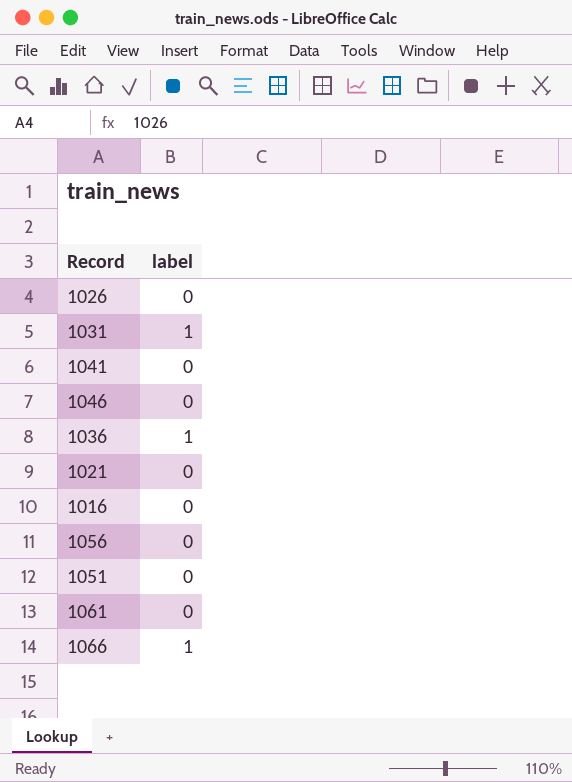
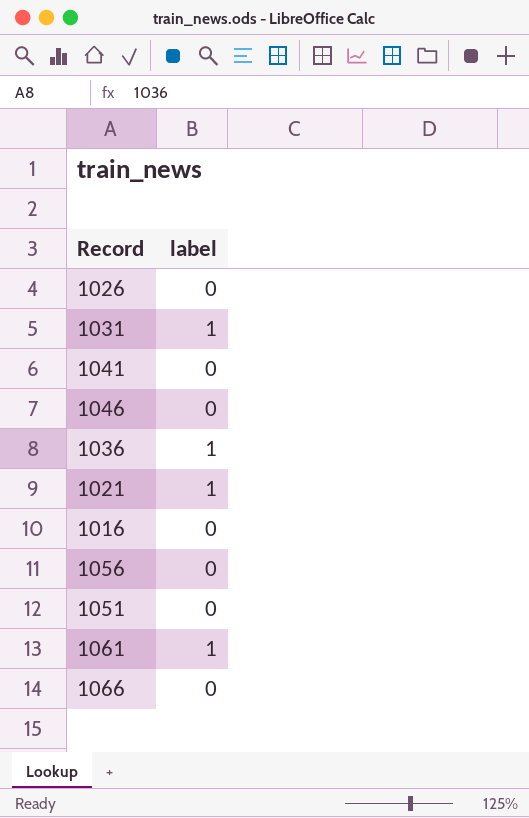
1021 | label: 0 -> 1
1061 | label: 0 -> 1
1066 | label: 1 -> 0

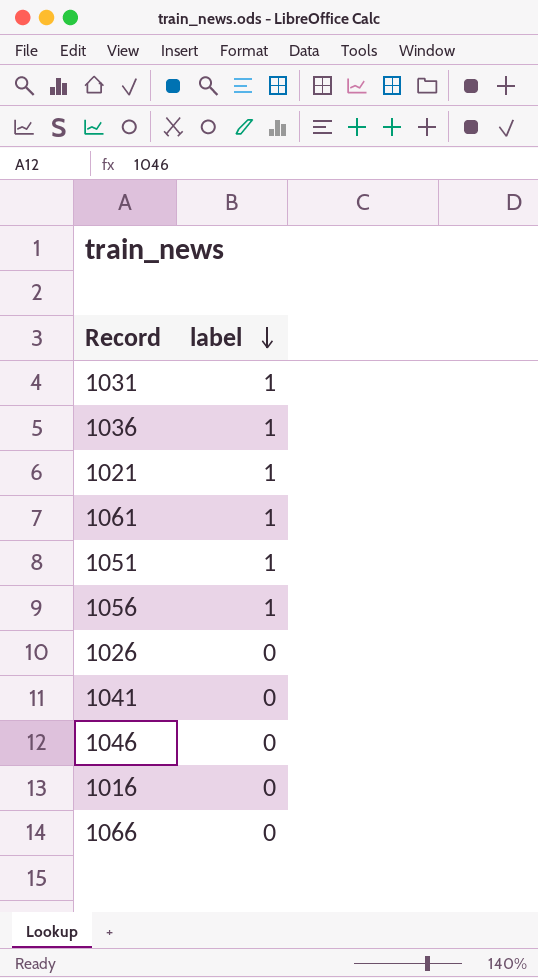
row order: none -> label descending
1051 | label: 0 -> 1
1056 | label: 0 -> 1

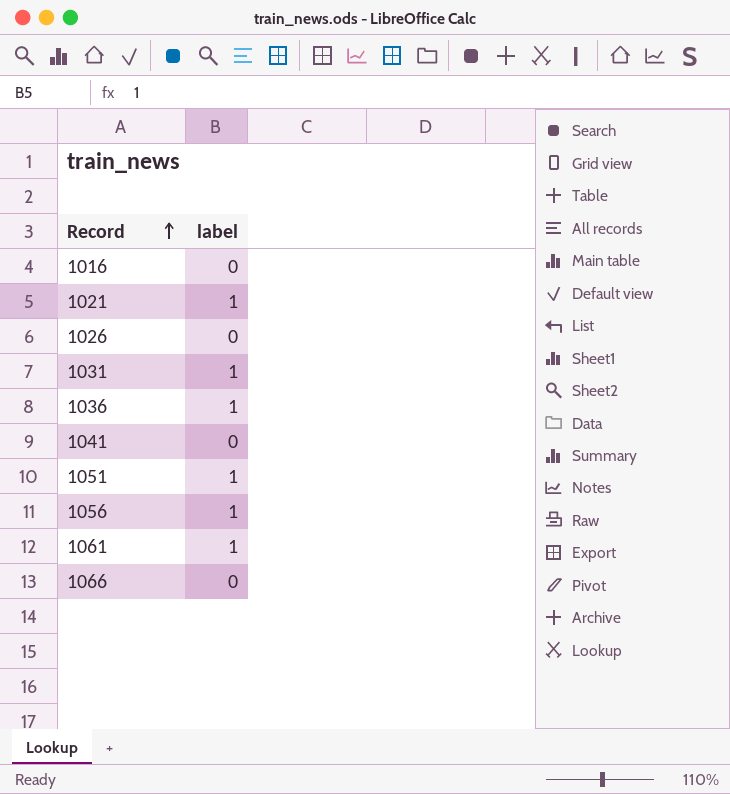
row order: label descending -> Record ascending
row 1046: 0 -> none

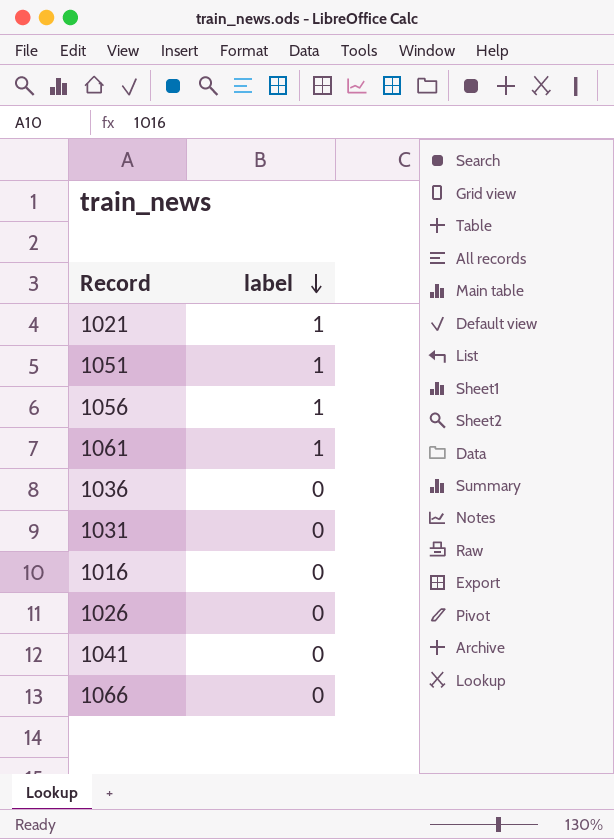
row order: Record ascending -> label descending
1036 | label: 1 -> 0
1031 | label: 1 -> 0

